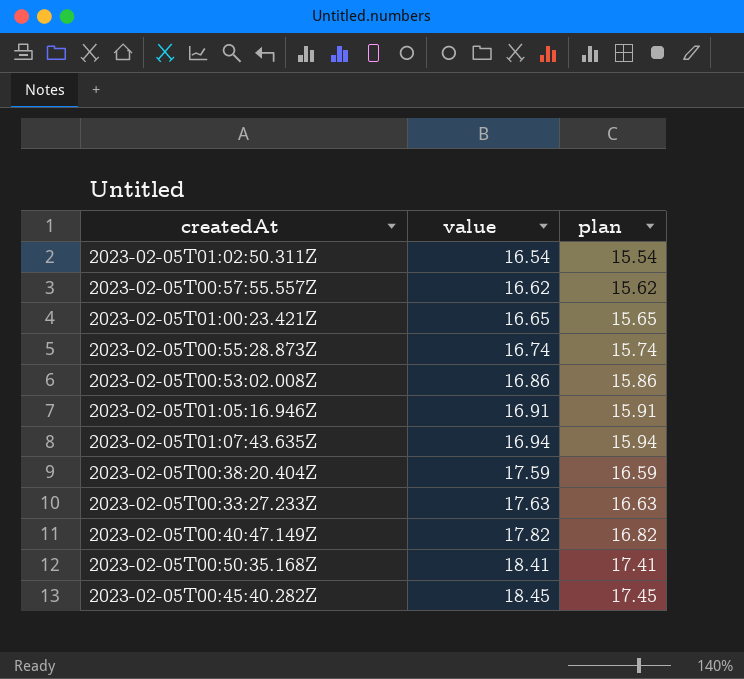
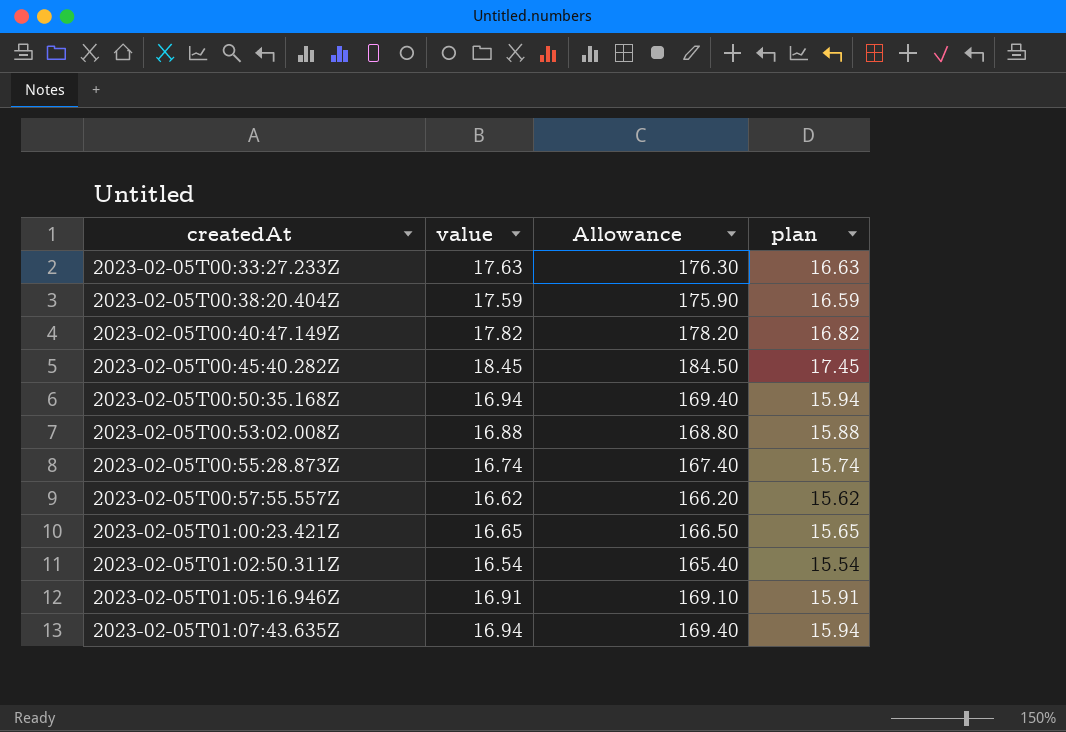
row order: value ascending -> createdAt ascending
column Allowance | formula: none -> [value] * 10
2023-02-05T00:50:35.168Z | value: 18.41 -> 16.94
2023-02-05T00:50:35.168Z | plan: 17.41 -> 15.94
2023-02-05T00:53:02.008Z | value: 16.86 -> 16.88
2023-02-05T00:53:02.008Z | plan: 15.86 -> 15.88

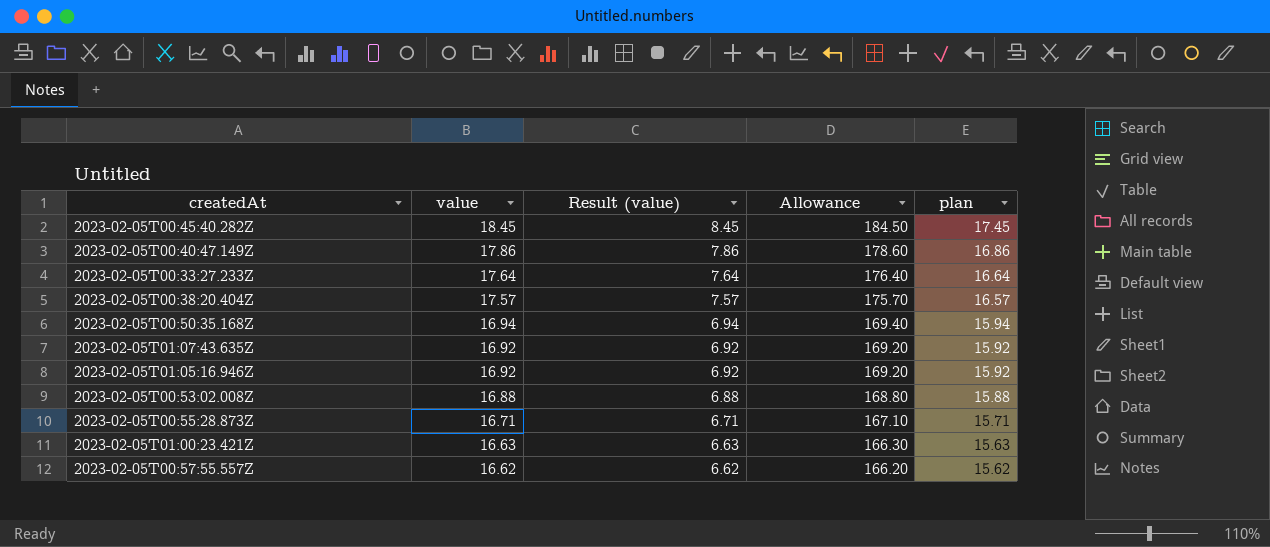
row order: createdAt ascending -> value descending
column Result (value) | formula: none -> [value] - 10
row 2023-02-05T01:02:50.311Z: 16.54 | 165.40 | 15.54 -> none
2023-02-05T00:40:47.149Z | value: 17.82 -> 17.86
2023-02-05T00:40:47.149Z | Allowance: 178.20 -> 178.60
2023-02-05T00:40:47.149Z | plan: 16.82 -> 16.86
2023-02-05T00:33:27.233Z | value: 17.63 -> 17.64
2023-02-05T00:33:27.233Z | Allowance: 176.30 -> 176.40
2023-02-05T00:33:27.233Z | plan: 16.63 -> 16.64
2023-02-05T00:38:20.404Z | value: 17.59 -> 17.57
2023-02-05T00:38:20.404Z | Allowance: 175.90 -> 175.70
2023-02-05T00:38:20.404Z | plan: 16.59 -> 16.57
2023-02-05T01:07:43.635Z | value: 16.94 -> 16.92
2023-02-05T01:07:43.635Z | Allowance: 169.40 -> 169.20
2023-02-05T01:07:43.635Z | plan: 15.94 -> 15.92
2023-02-05T01:05:16.946Z | value: 16.91 -> 16.92
2023-02-05T01:05:16.946Z | Allowance: 169.10 -> 169.20
2023-02-05T01:05:16.946Z | plan: 15.91 -> 15.92
2023-02-05T00:55:28.873Z | value: 16.74 -> 16.71
2023-02-05T00:55:28.873Z | Allowance: 167.40 -> 167.10
2023-02-05T00:55:28.873Z | plan: 15.74 -> 15.71
2023-02-05T01:00:23.421Z | value: 16.65 -> 16.63
2023-02-05T01:00:23.421Z | Allowance: 166.50 -> 166.30
2023-02-05T01:00:23.421Z | plan: 15.65 -> 15.63

